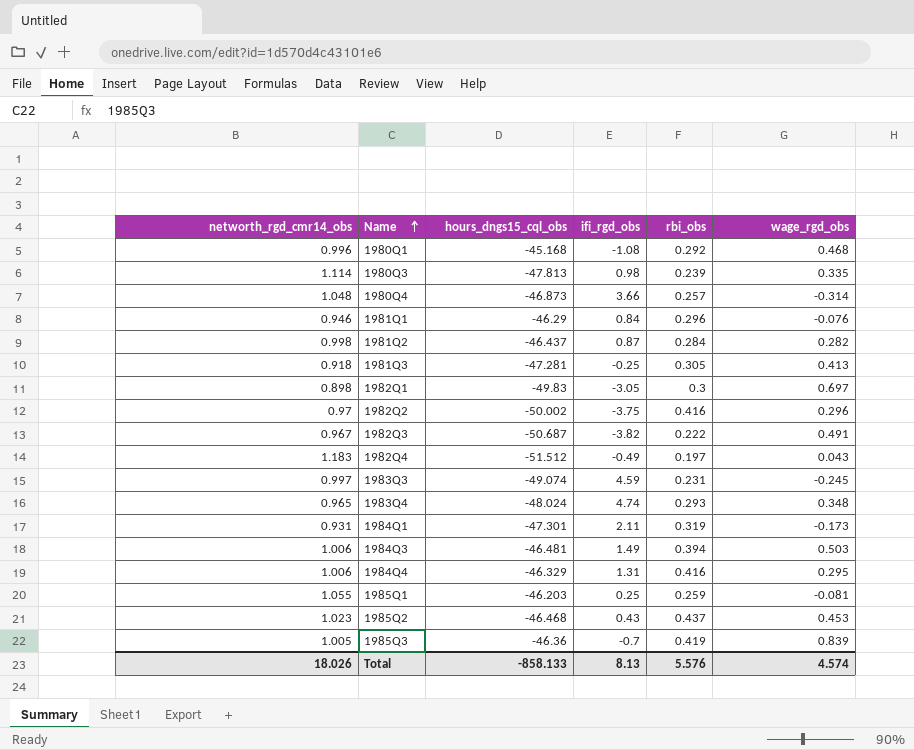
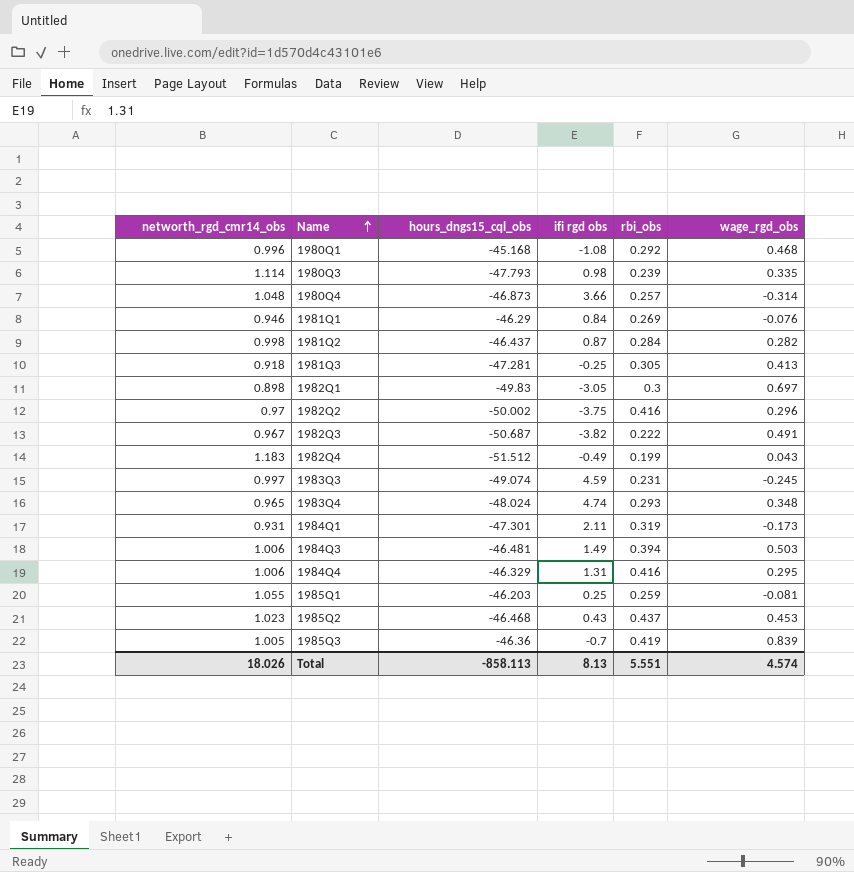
column name: ifi_rgd_obs -> ifi rgd obs
1980Q3 | hours_dngs15_cql_obs: -47.813 -> -47.793
1981Q1 | rbi_obs: 0.296 -> 0.269
1982Q4 | rbi_obs: 0.197 -> 0.199
Total | hours_dngs15_cql_obs: -858.133 -> -858.113
Total | rbi_obs: 5.576 -> 5.551

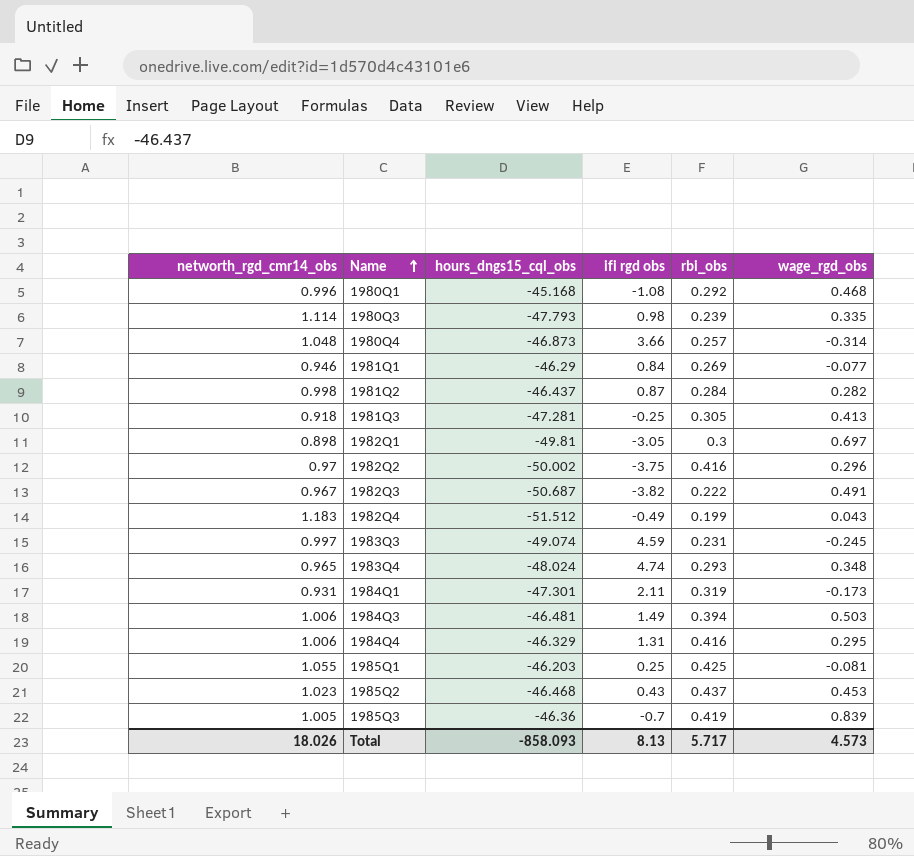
1981Q1 | wage_rgd_obs: -0.076 -> -0.077
1982Q1 | hours_dngs15_cql_obs: -49.83 -> -49.81
1985Q1 | rbi_obs: 0.259 -> 0.425
Total | hours_dngs15_cql_obs: -858.113 -> -858.093
Total | rbi_obs: 5.551 -> 5.717
Total | wage_rgd_obs: 4.574 -> 4.573

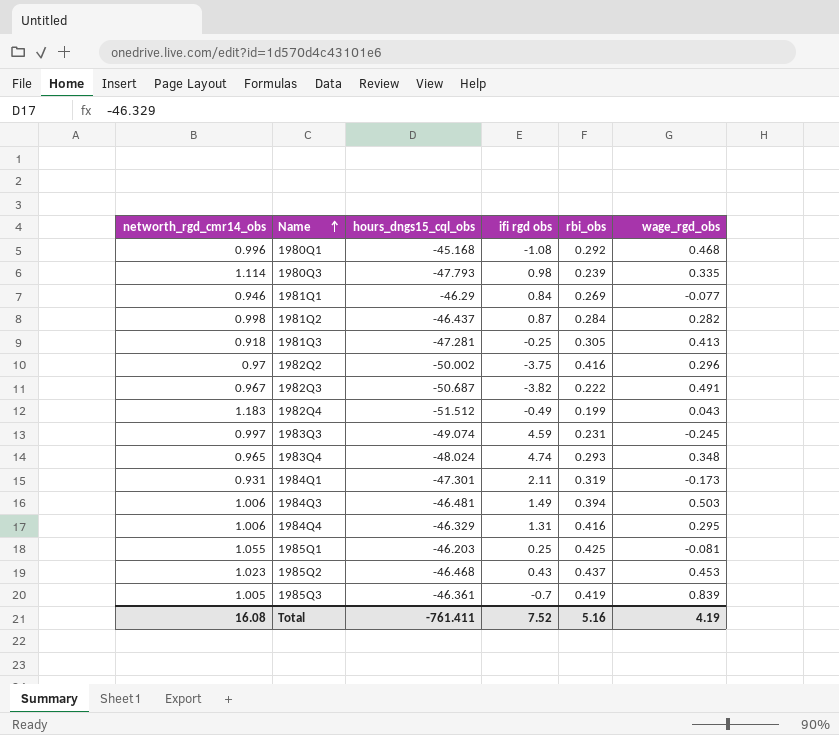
row 1980Q4: 1.048 | -46.873 | 3.66 | 0.257 | -0.314 -> none
row 1982Q1: 0.898 | -49.81 | -3.05 | 0.3 | 0.697 -> none
1985Q3 | hours_dngs15_cql_obs: -46.36 -> -46.361
Total | networth_rgd_cmr14_obs: 18.026 -> 16.08
Total | hours_dngs15_cql_obs: -858.093 -> -761.411
Total | ifi rgd obs: 8.13 -> 7.52
Total | rbi_obs: 5.717 -> 5.16
Total | wage_rgd_obs: 4.573 -> 4.19

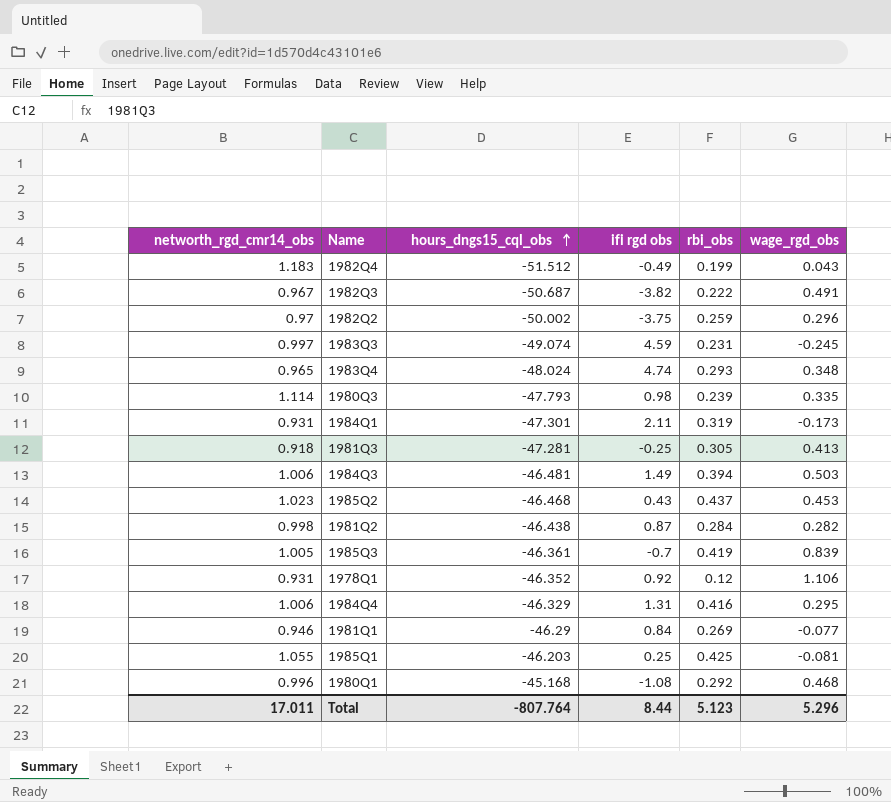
row order: Name ascending -> hours_dngs15_cql_obs ascending
1982Q2 | rbi_obs: 0.416 -> 0.259
1981Q2 | hours_dngs15_cql_obs: -46.437 -> -46.438
row 1978Q1: none -> 0.931 | -46.352 | 0.92 | 0.12 | 1.106
Total | networth_rgd_cmr14_obs: 16.08 -> 17.011
Total | hours_dngs15_cql_obs: -761.411 -> -807.764
Total | ifi rgd obs: 7.52 -> 8.44
Total | rbi_obs: 5.16 -> 5.123
Total | wage_rgd_obs: 4.19 -> 5.296

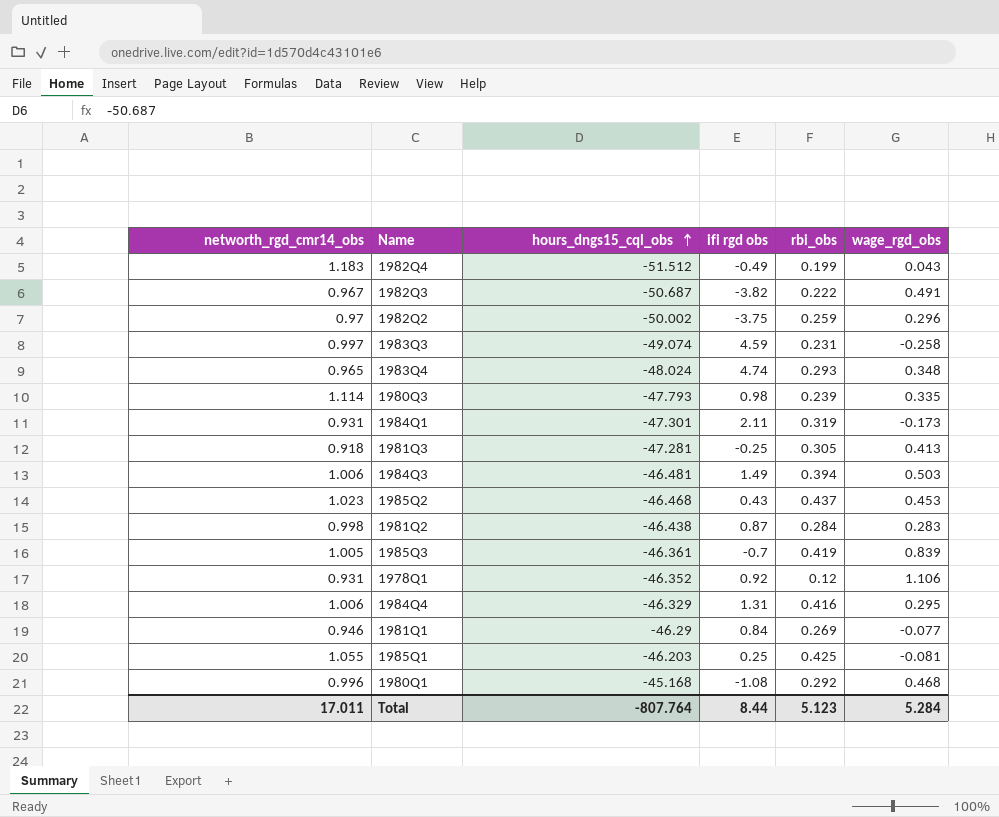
1983Q3 | wage_rgd_obs: -0.245 -> -0.258
1981Q2 | wage_rgd_obs: 0.282 -> 0.283
Total | wage_rgd_obs: 5.296 -> 5.284

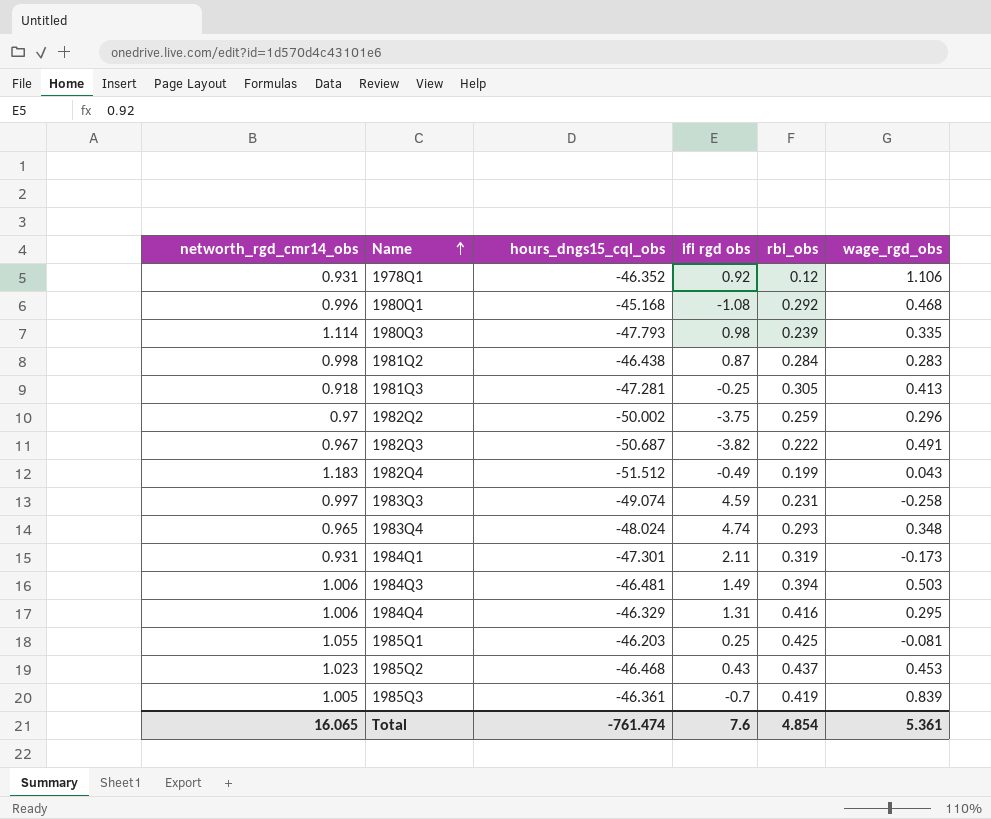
row order: hours_dngs15_cql_obs ascending -> Name ascending
row 1981Q1: 0.946 | -46.29 | 0.84 | 0.269 | -0.077 -> none
Total | networth_rgd_cmr14_obs: 17.011 -> 16.065
Total | hours_dngs15_cql_obs: -807.764 -> -761.474
Total | ifi rgd obs: 8.44 -> 7.6
Total | rbi_obs: 5.123 -> 4.854
Total | wage_rgd_obs: 5.284 -> 5.361

